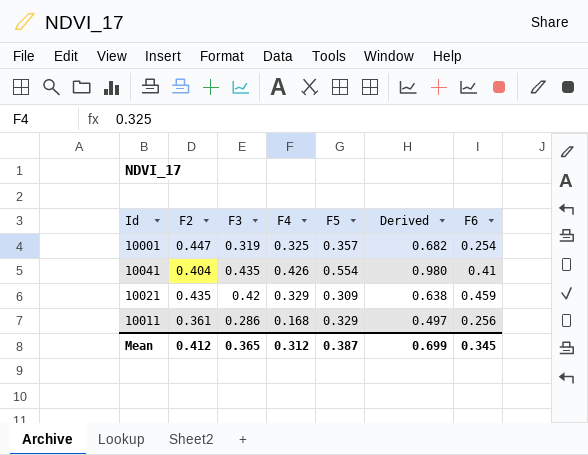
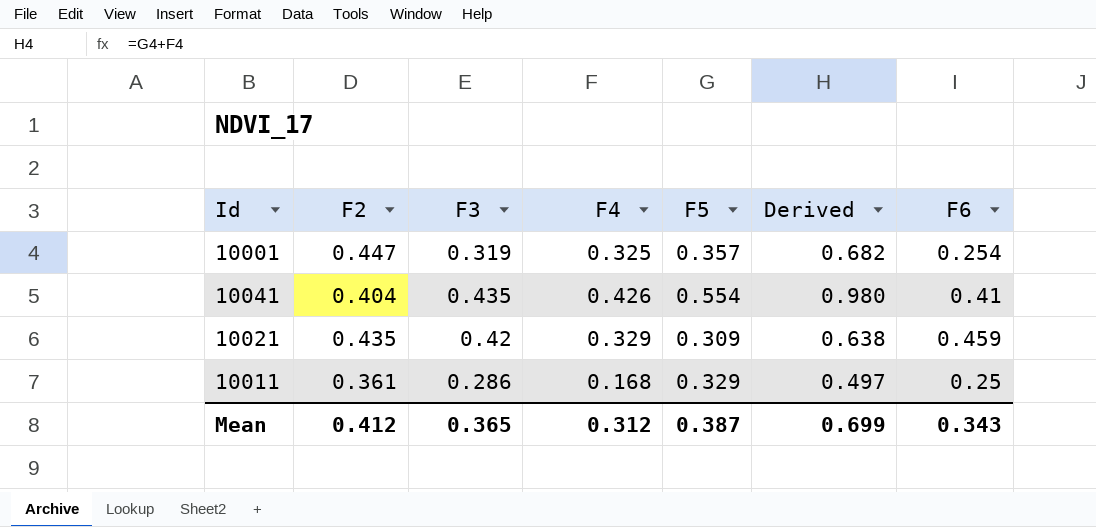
10011 | F6: 0.256 -> 0.25
Mean | F6: 0.345 -> 0.343

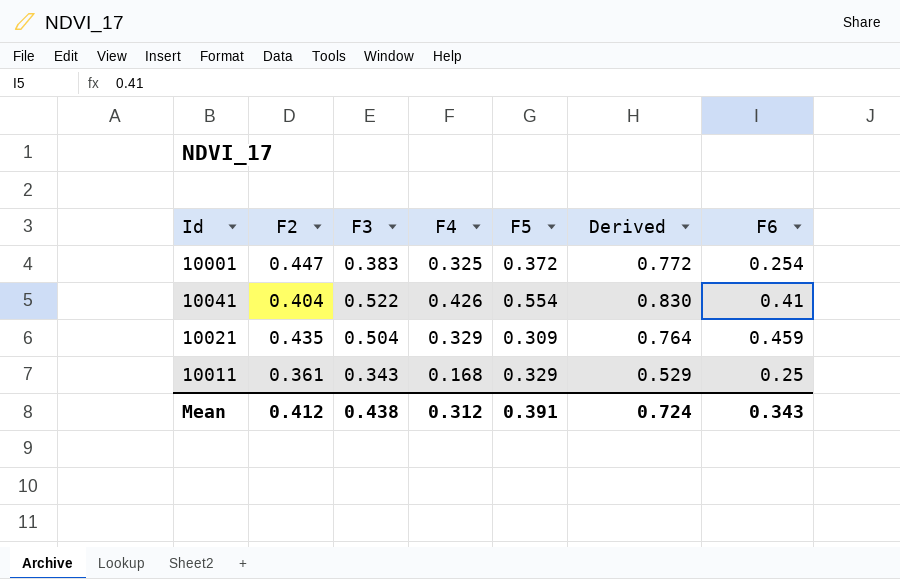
column Derived | formula: [F4] + [F5] -> [F2] + [F4]
10001 | F3: 0.319 -> 0.383
10001 | F5: 0.357 -> 0.372
10041 | F3: 0.435 -> 0.522
10021 | F3: 0.42 -> 0.504
10011 | F3: 0.286 -> 0.343
Mean | F3: 0.365 -> 0.438
Mean | F5: 0.387 -> 0.391
Mean | Derived: 0.699 -> 0.724

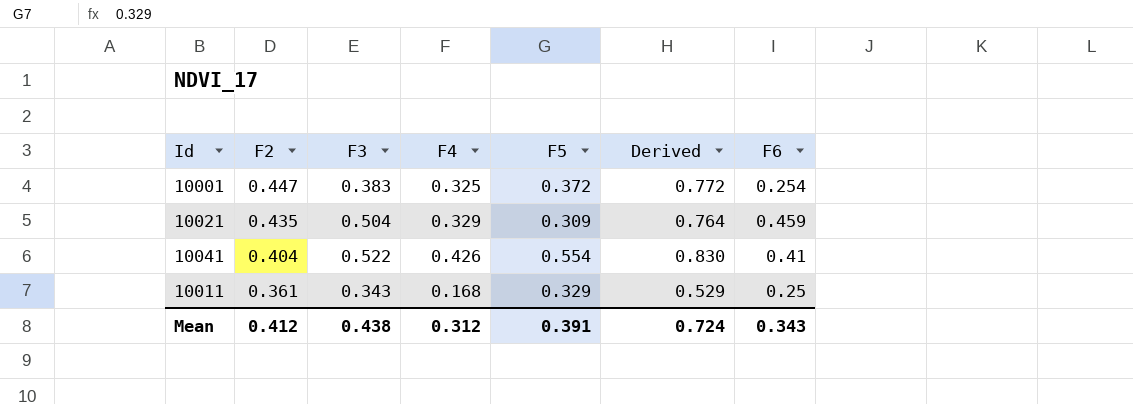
row order: none -> F2 descending

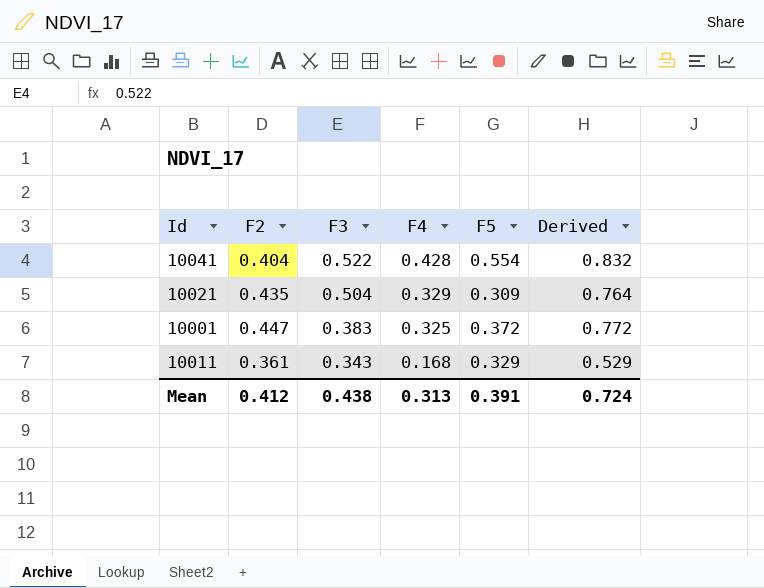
row order: F2 descending -> F3 descending
column F6 | position: 7 -> none
10041 | F4: 0.426 -> 0.428
10041 | Derived: 0.830 -> 0.832
Mean | F4: 0.312 -> 0.313

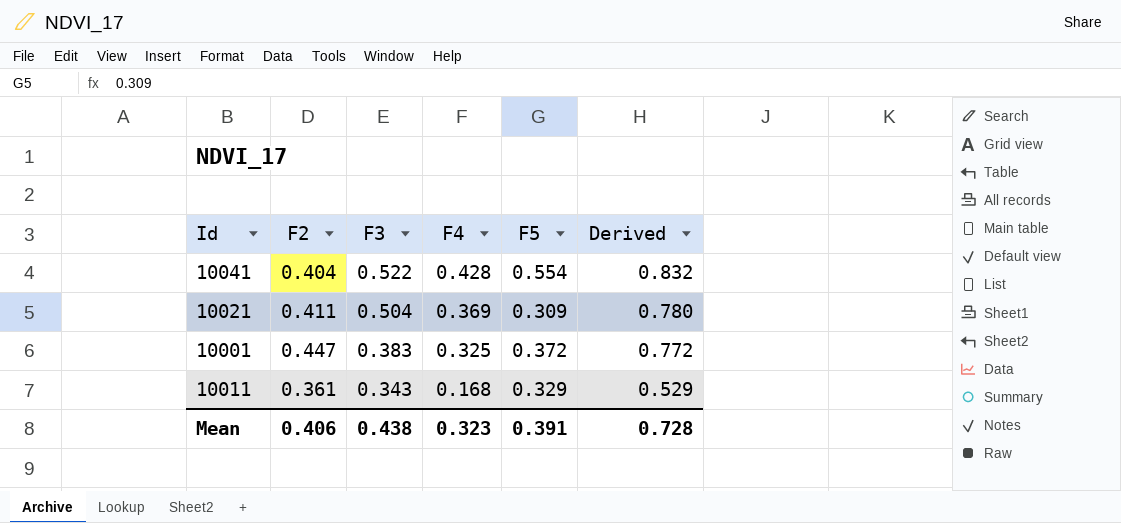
10021 | F2: 0.435 -> 0.411
10021 | F4: 0.329 -> 0.369
10021 | Derived: 0.764 -> 0.780
Mean | F2: 0.412 -> 0.406
Mean | F4: 0.313 -> 0.323
Mean | Derived: 0.724 -> 0.728

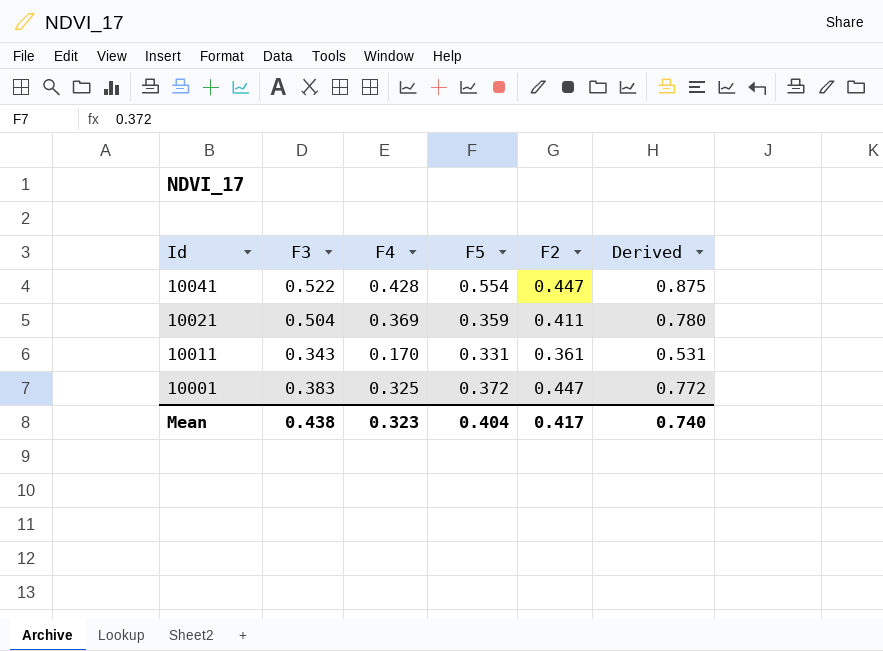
row order: F3 descending -> Id descending
column F2 | position: 2 -> 5
10041 | F2: 0.404 -> 0.447
10041 | Derived: 0.832 -> 0.875
10021 | F5: 0.309 -> 0.359
10011 | F4: 0.168 -> 0.170
10011 | F5: 0.329 -> 0.331
10011 | Derived: 0.529 -> 0.531
Mean | F5: 0.391 -> 0.404
Mean | F2: 0.406 -> 0.417
Mean | Derived: 0.728 -> 0.740

